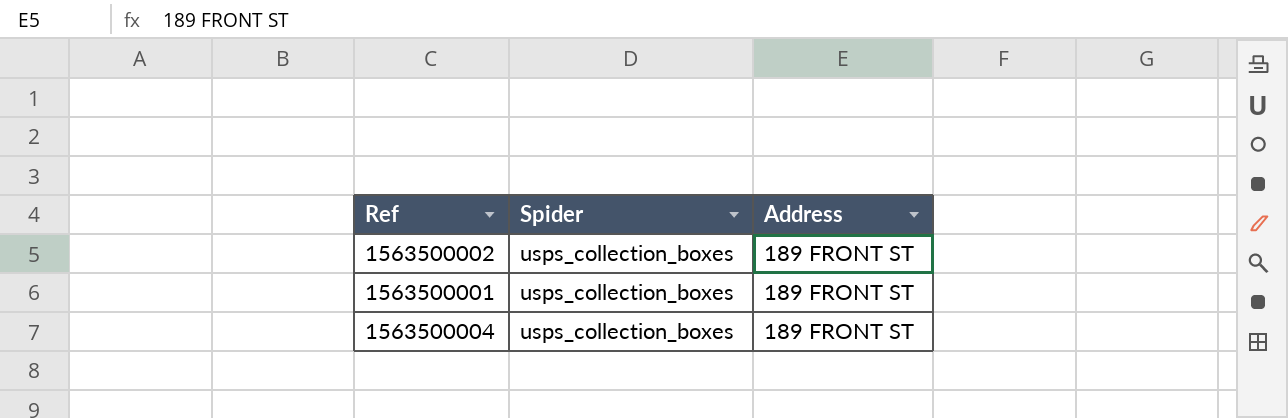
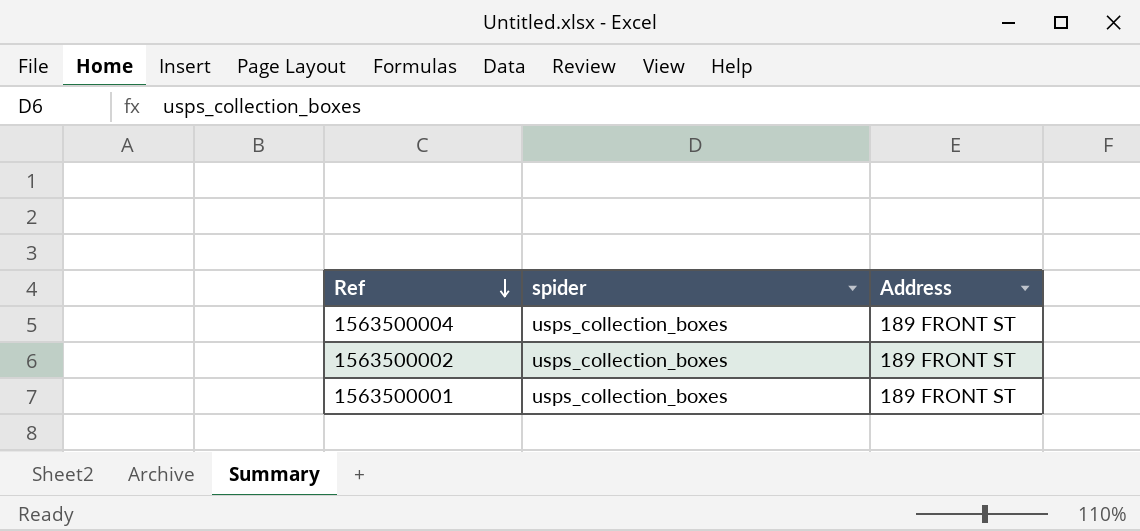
row order: none -> Ref descending
column name: Spider -> spider

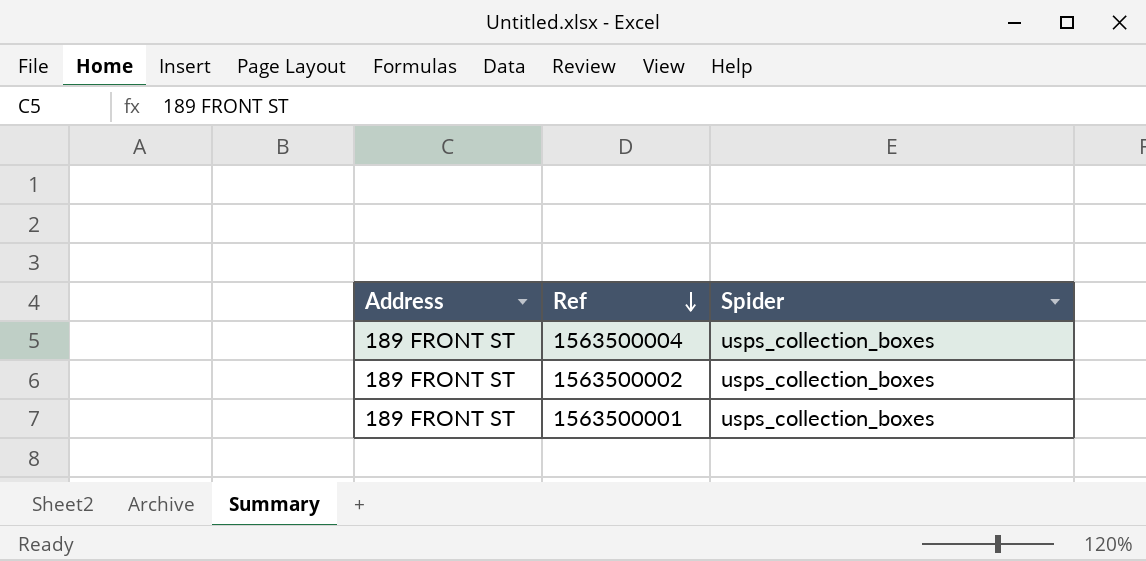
column Address | position: 3 -> 1
column name: spider -> Spider

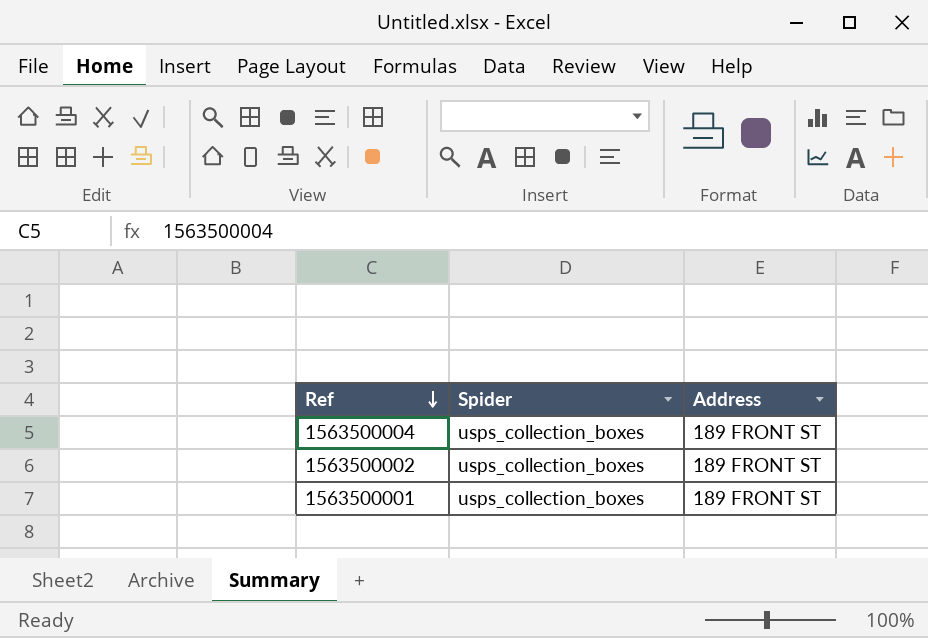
column Address | position: 1 -> 3

